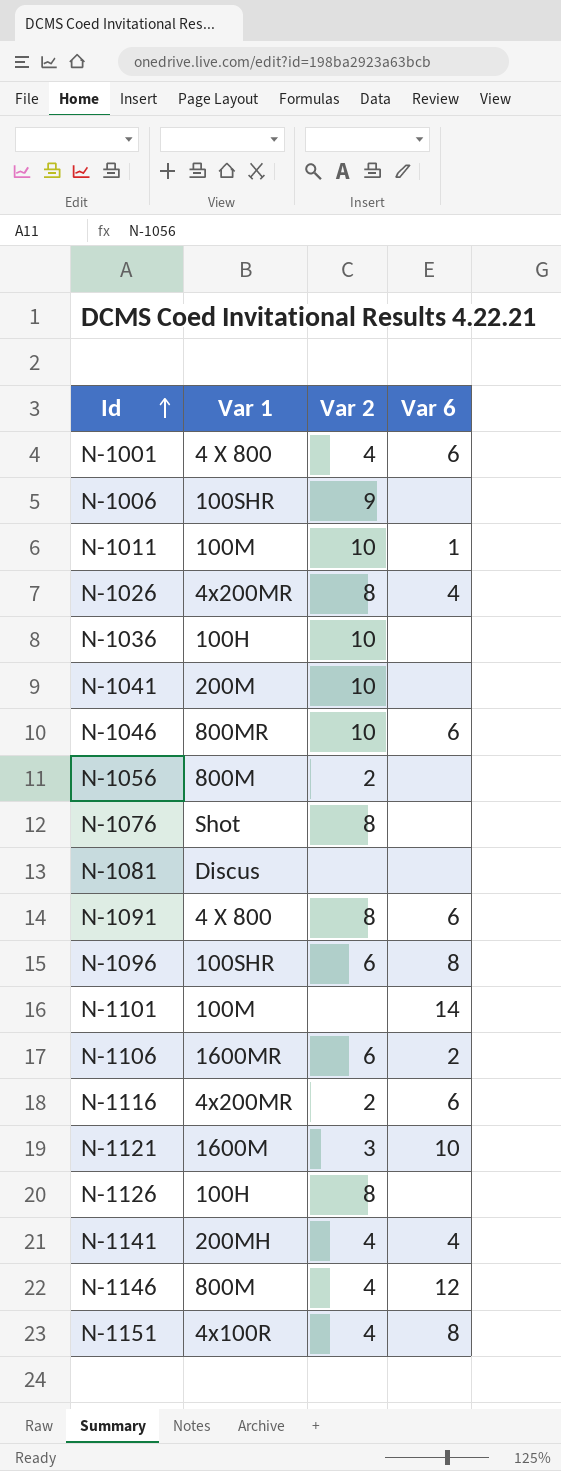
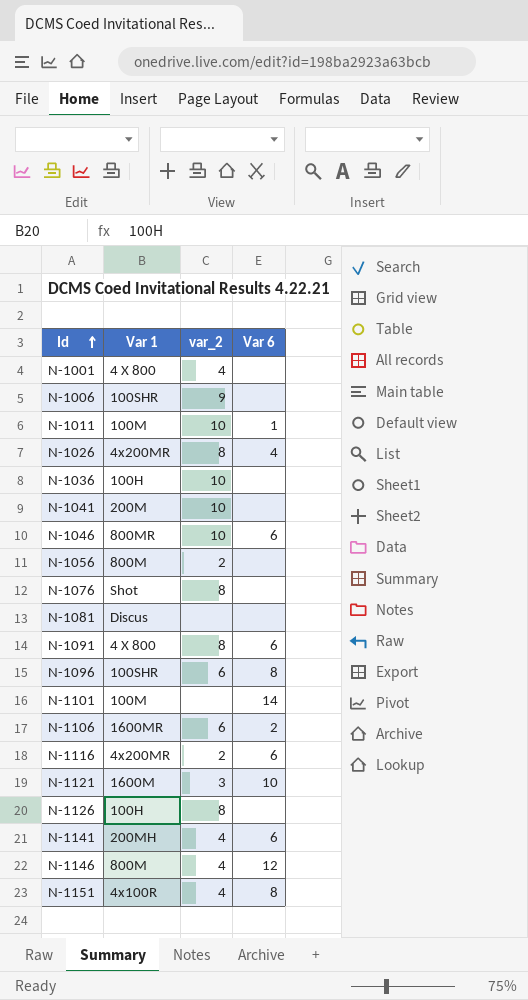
column name: Var 2 -> var_2
N-1001 | Var 6: 6 -> none
N-1141 | Var 6: 4 -> 6

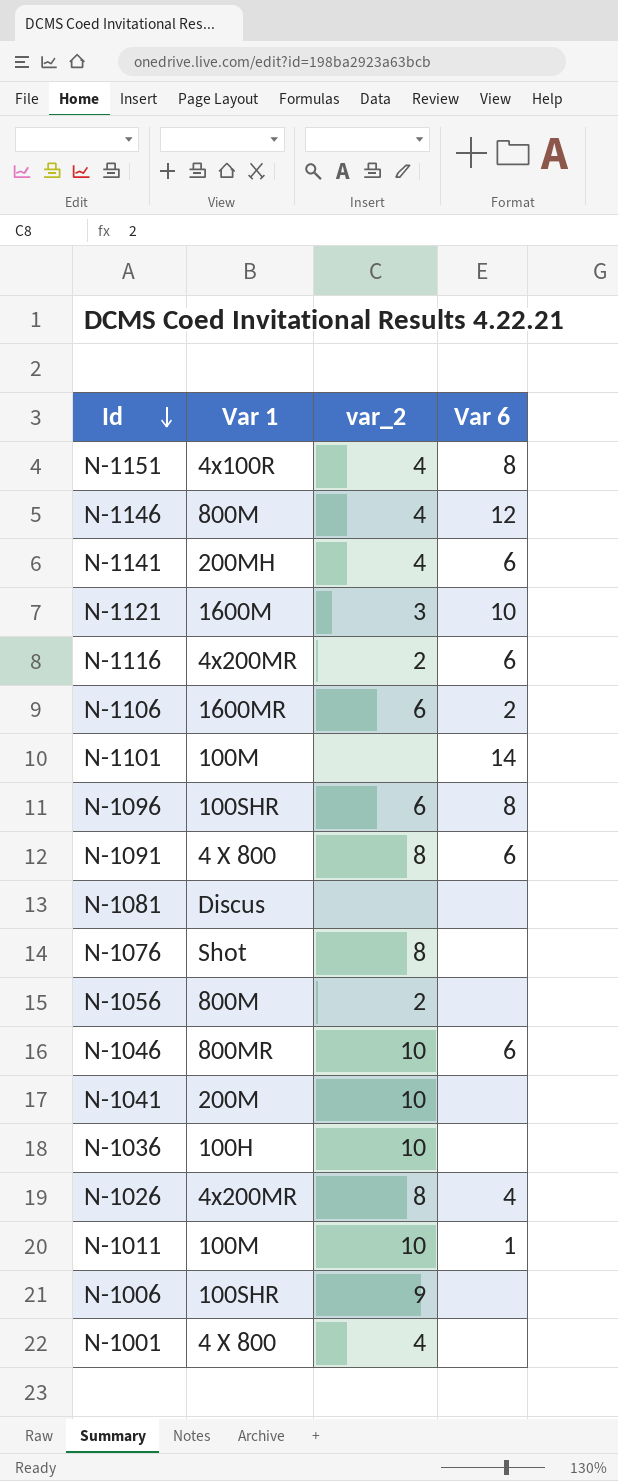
row order: Id ascending -> Id descending
row N-1126: 100H | 8 | none -> none

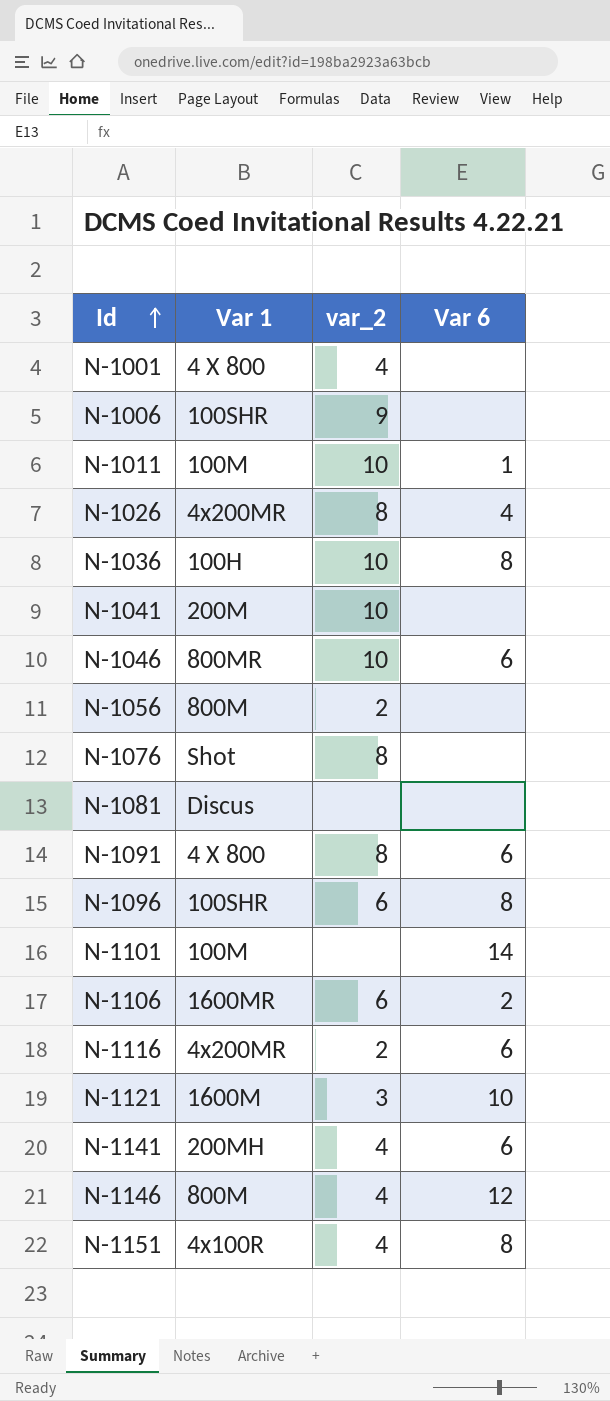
row order: Id descending -> Id ascending
N-1036 | Var 6: none -> 8

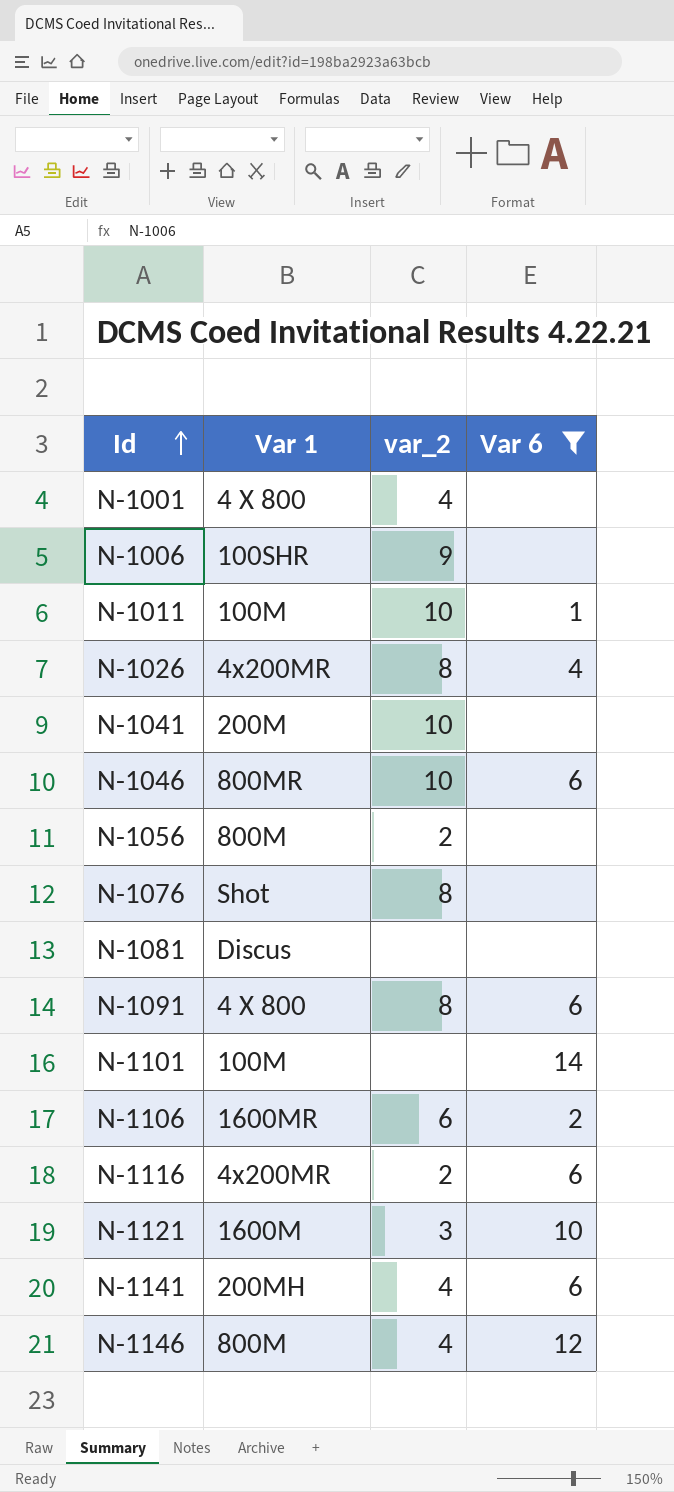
filter: none -> Var 6 != 8

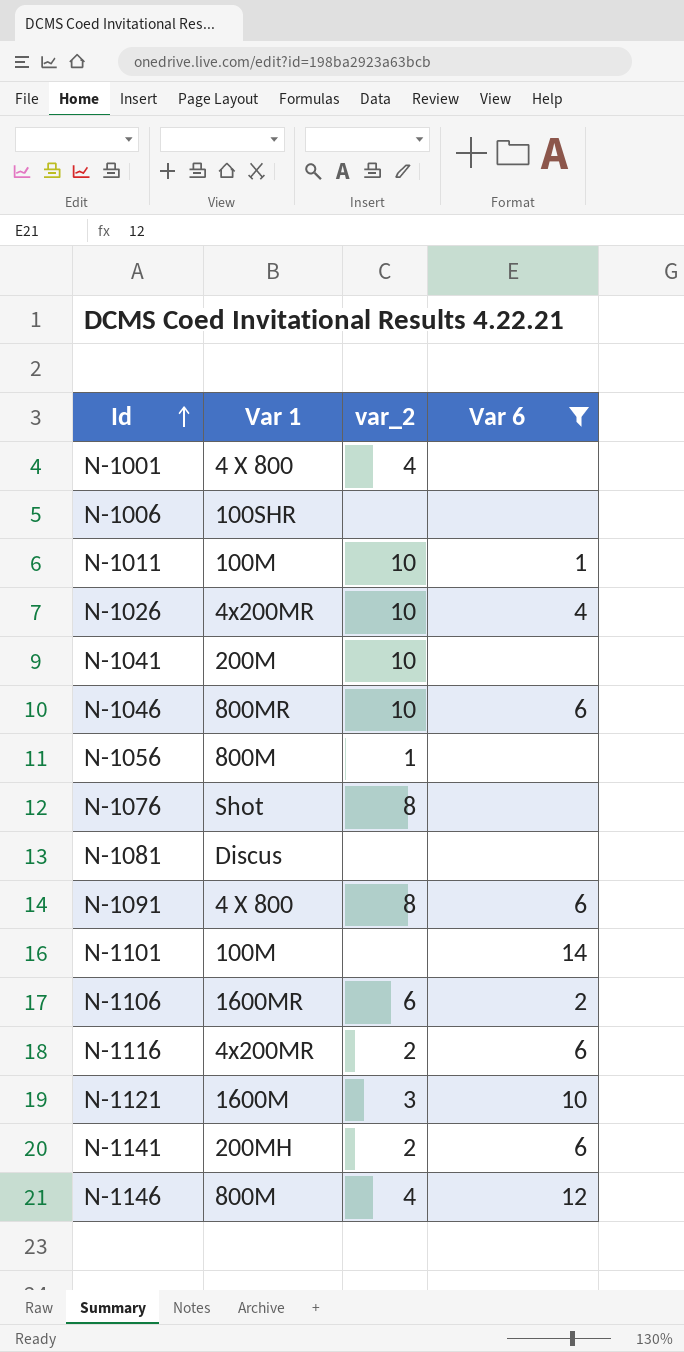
N-1006 | var_2: 9 -> none
N-1026 | var_2: 8 -> 10
N-1056 | var_2: 2 -> 1
N-1141 | var_2: 4 -> 2

